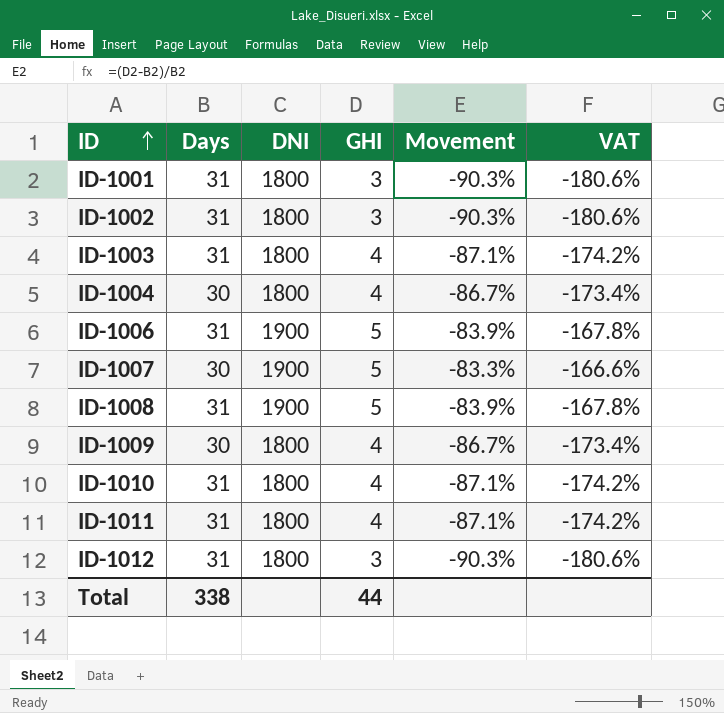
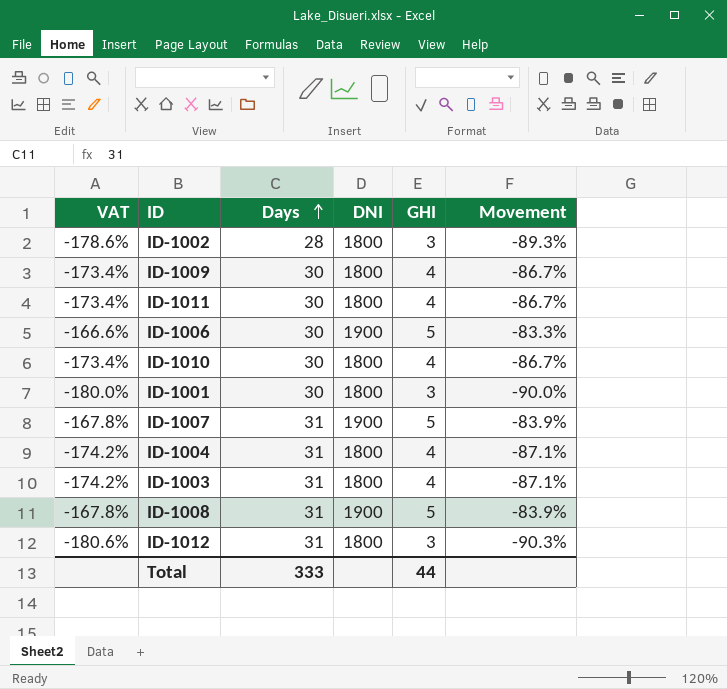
row order: ID ascending -> Days ascending
column VAT | position: 6 -> 1
ID-1002 | VAT: -180.6% -> -178.6%
ID-1002 | Days: 31 -> 28
ID-1002 | Movement: -90.3% -> -89.3%
ID-1011 | VAT: -174.2% -> -173.4%
ID-1011 | Days: 31 -> 30
ID-1011 | Movement: -87.1% -> -86.7%
ID-1006 | VAT: -167.8% -> -166.6%
ID-1006 | Days: 31 -> 30
ID-1006 | Movement: -83.9% -> -83.3%
ID-1010 | VAT: -174.2% -> -173.4%
ID-1010 | Days: 31 -> 30
ID-1010 | Movement: -87.1% -> -86.7%
ID-1001 | VAT: -180.6% -> -180.0%
ID-1001 | Days: 31 -> 30
ID-1001 | Movement: -90.3% -> -90.0%
ID-1007 | VAT: -166.6% -> -167.8%
ID-1007 | Days: 30 -> 31
ID-1007 | Movement: -83.3% -> -83.9%
ID-1004 | VAT: -173.4% -> -174.2%
ID-1004 | Days: 30 -> 31
ID-1004 | Movement: -86.7% -> -87.1%
Total | Days: 338 -> 333

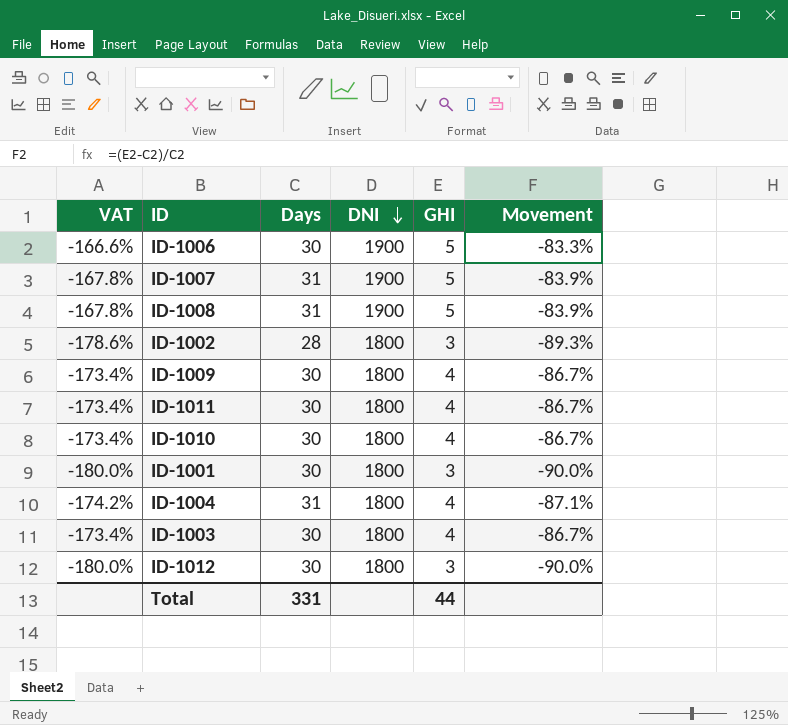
row order: Days ascending -> DNI descending
ID-1003 | VAT: -174.2% -> -173.4%
ID-1003 | Days: 31 -> 30
ID-1003 | Movement: -87.1% -> -86.7%
ID-1012 | VAT: -180.6% -> -180.0%
ID-1012 | Days: 31 -> 30
ID-1012 | Movement: -90.3% -> -90.0%
Total | Days: 333 -> 331

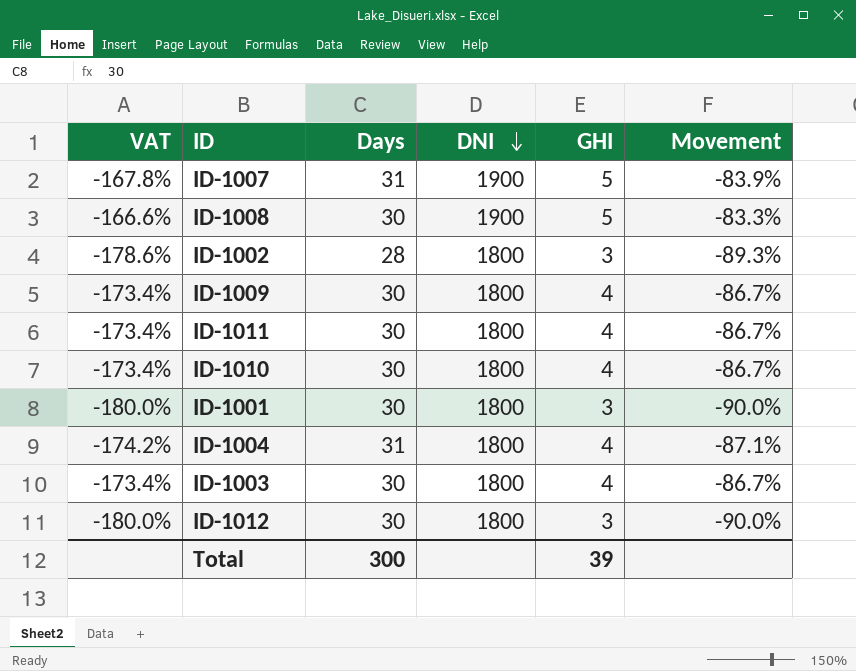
row ID-1006: -166.6% | 30 | 1900 | 5 | -83.3% -> none
ID-1008 | VAT: -167.8% -> -166.6%
ID-1008 | Days: 31 -> 30
ID-1008 | Movement: -83.9% -> -83.3%
Total | Days: 331 -> 300
Total | GHI: 44 -> 39

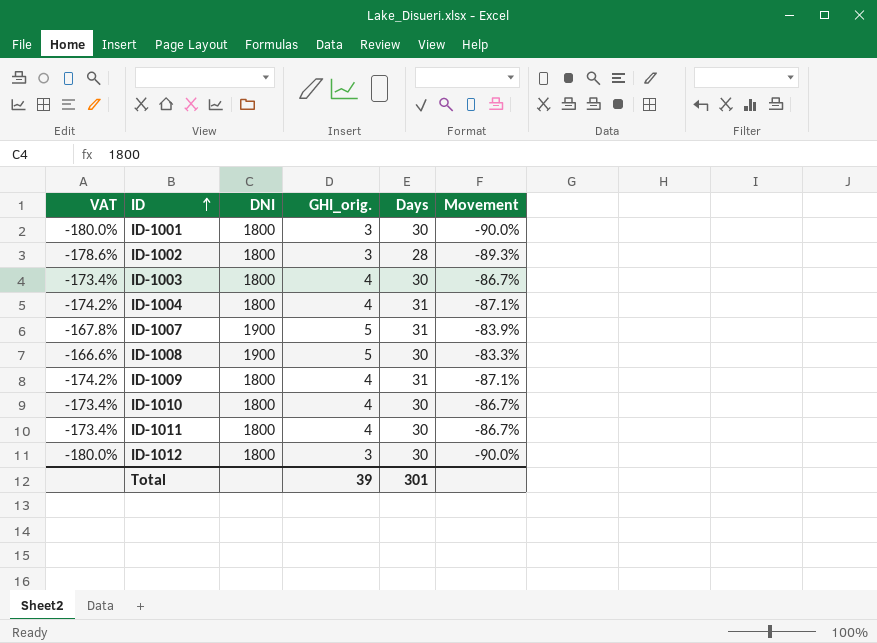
row order: DNI descending -> ID ascending
column name: GHI -> GHI_orig.
column Days | position: 3 -> 5
ID-1009 | VAT: -173.4% -> -174.2%
ID-1009 | Days: 30 -> 31
ID-1009 | Movement: -86.7% -> -87.1%
Total | Days: 300 -> 301

